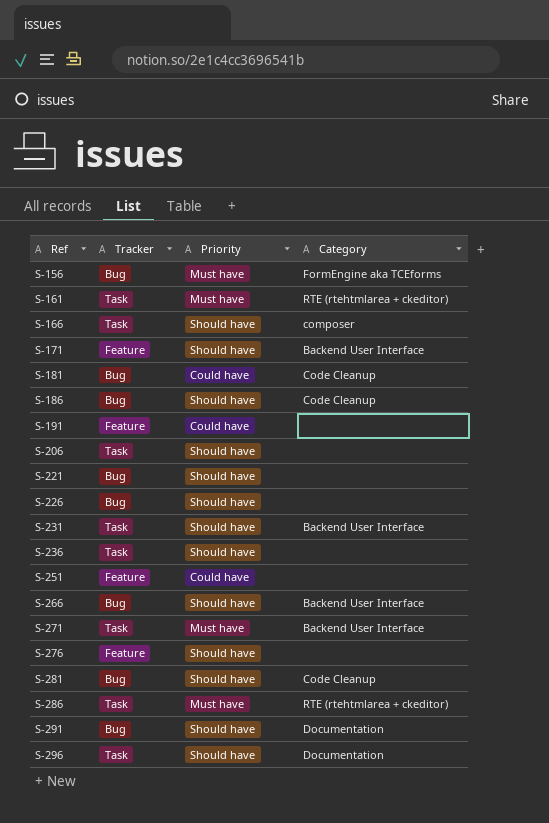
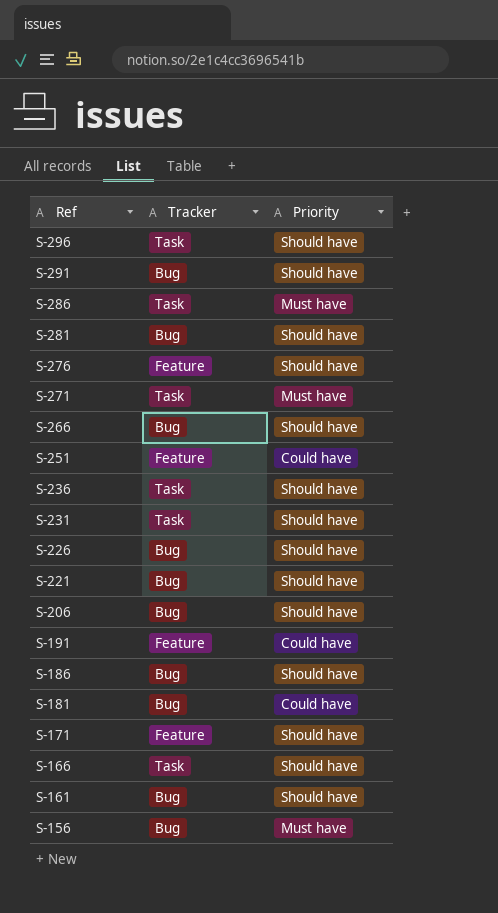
row order: Ref ascending -> Ref descending
column Category | position: 4 -> none
S-206 | Tracker: Task -> Bug
S-161 | Tracker: Task -> Bug
S-161 | Priority: Must have -> Should have

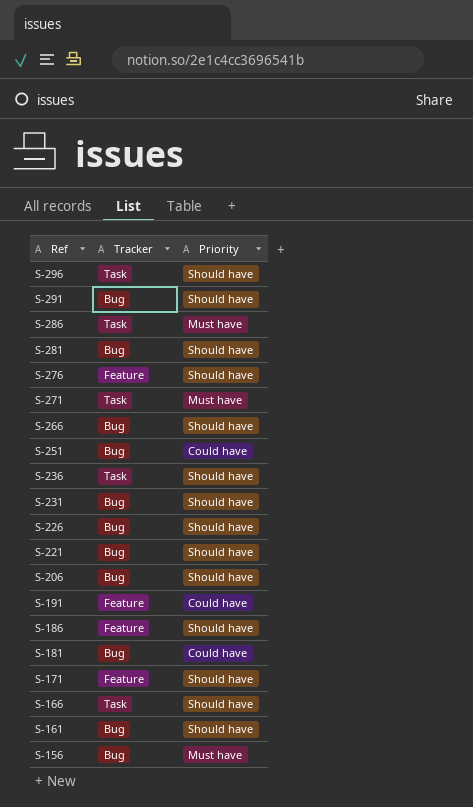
S-251 | Tracker: Feature -> Bug
S-231 | Tracker: Task -> Bug
S-186 | Tracker: Bug -> Feature

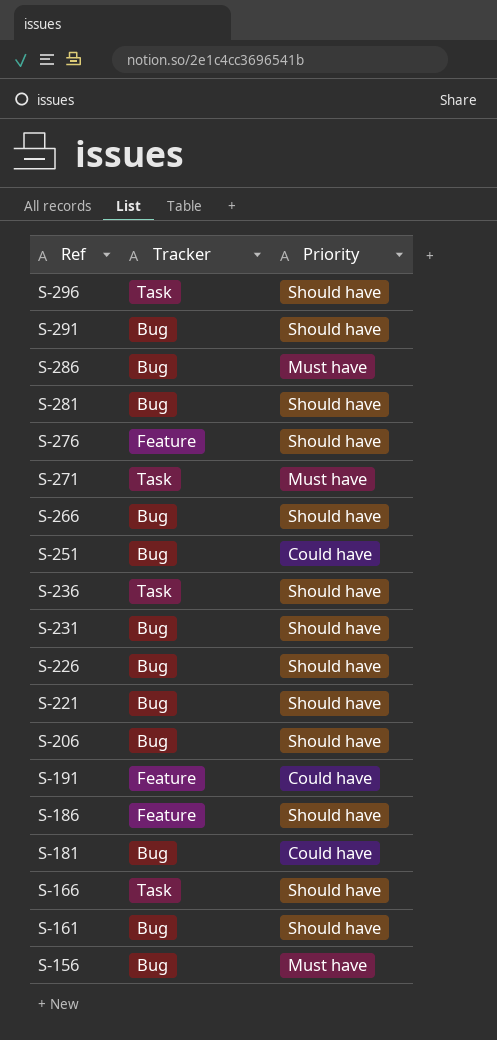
row S-171: Feature | Should have -> none
S-286 | Tracker: Task -> Bug

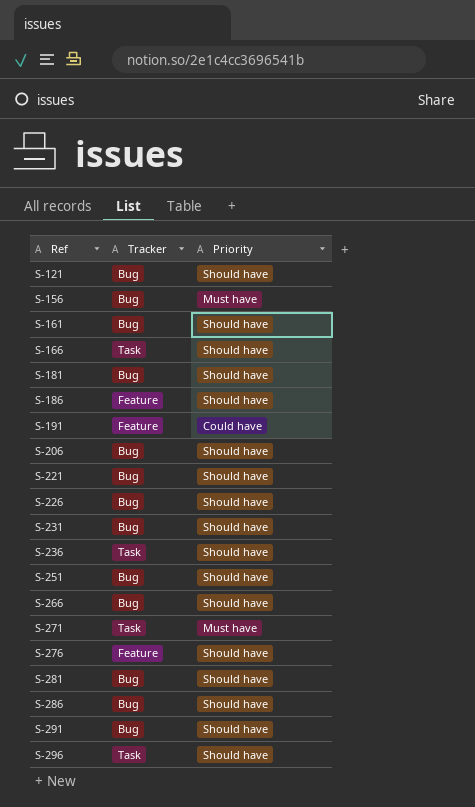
row order: Ref descending -> Ref ascending
row S-121: none -> Bug | Should have
S-181 | Priority: Could have -> Should have
S-251 | Priority: Could have -> Should have
S-286 | Priority: Must have -> Should have

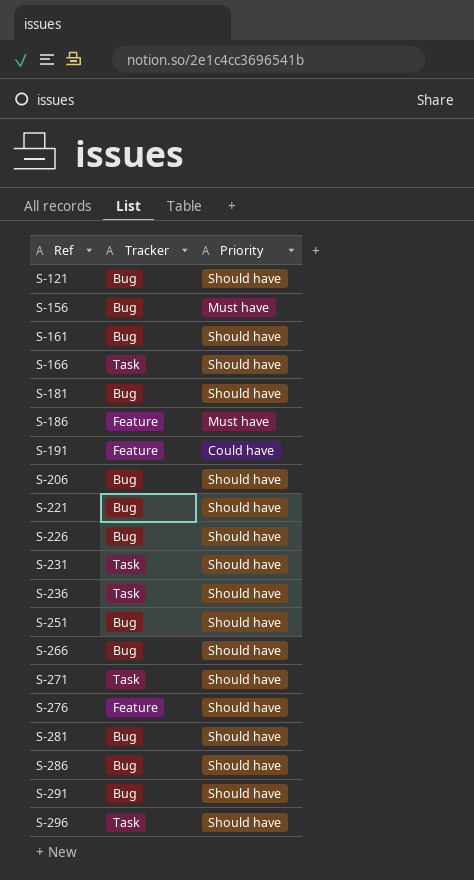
S-186 | Priority: Should have -> Must have
S-231 | Tracker: Bug -> Task
S-271 | Priority: Must have -> Should have

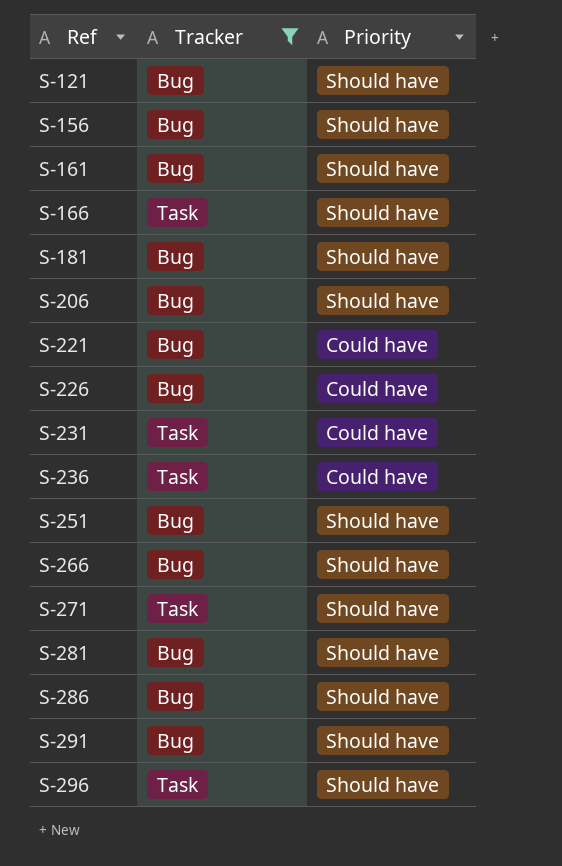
filter: none -> Tracker != Feature
S-156 | Priority: Must have -> Should have
S-221 | Priority: Should have -> Could have
S-226 | Priority: Should have -> Could have
S-231 | Priority: Should have -> Could have
S-236 | Priority: Should have -> Could have

